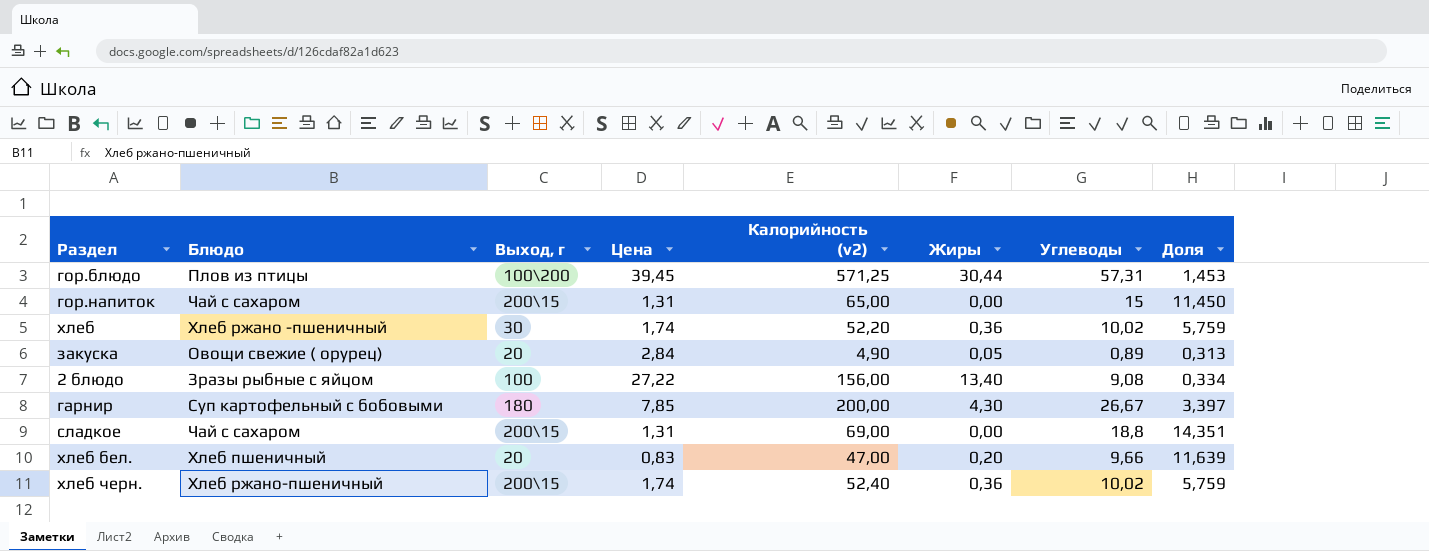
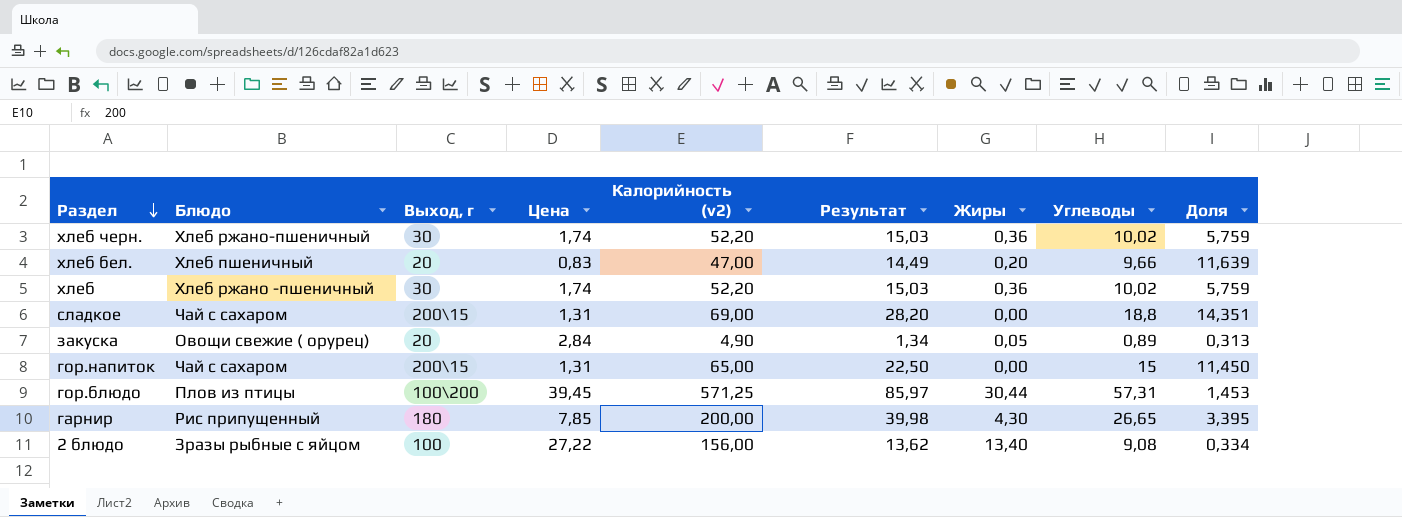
row order: none -> Раздел descending
column Результат | formula: none -> [Углеводы] * 1,5
хлеб черн. | Выход, г: 200\15 -> 30
хлеб черн. | Калорийность (v2): 52,40 -> 52,20
гарнир | Блюдо: Суп картофельный с бобовыми -> Рис припущенный
гарнир | Углеводы: 26,67 -> 26,65
гарнир | Доля: 3,397 -> 3,395

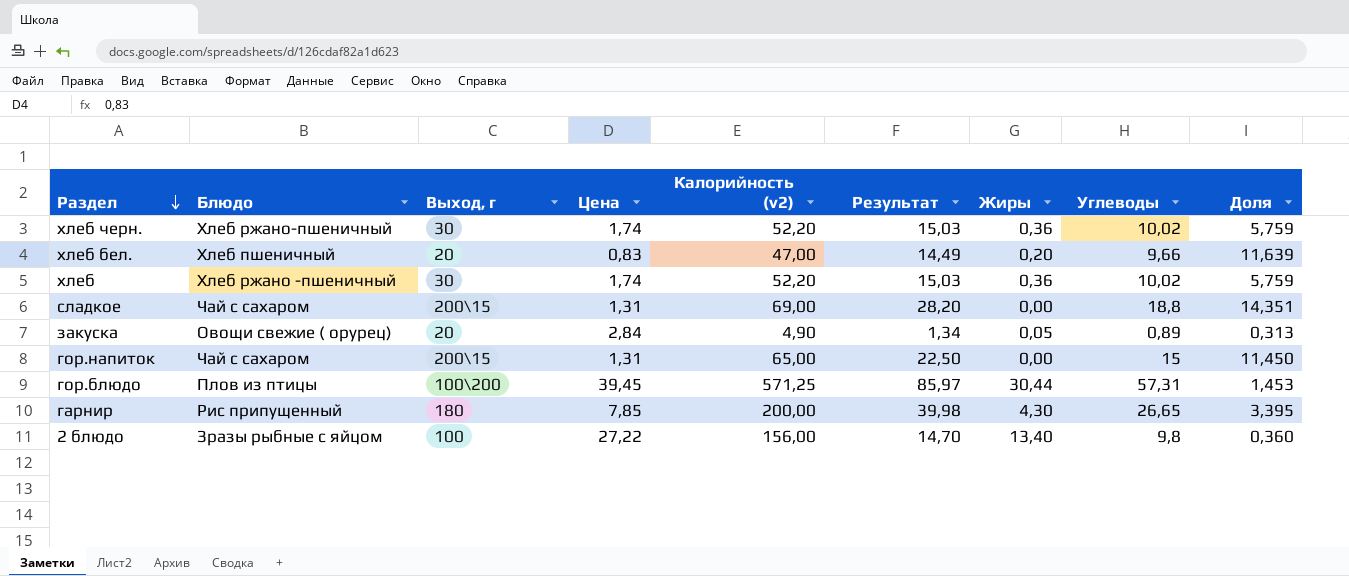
2 блюдо | Результат: 13,62 -> 14,70
2 блюдо | Углеводы: 9,08 -> 9,8
2 блюдо | Доля: 0,334 -> 0,360

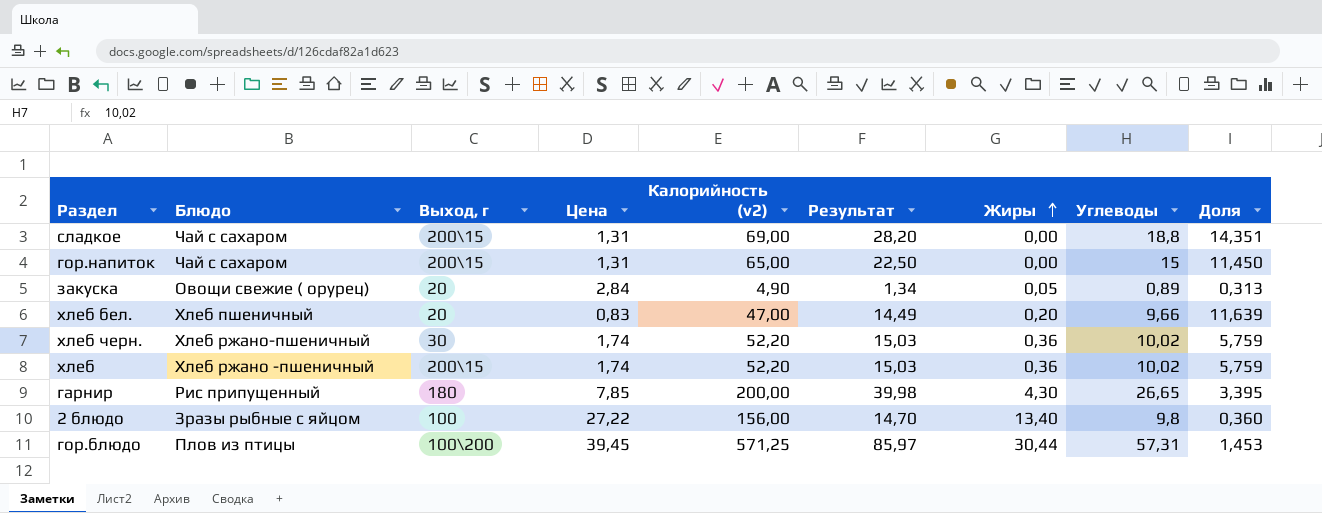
row order: Раздел descending -> Жиры ascending
хлеб | Выход, г: 30 -> 200\15

